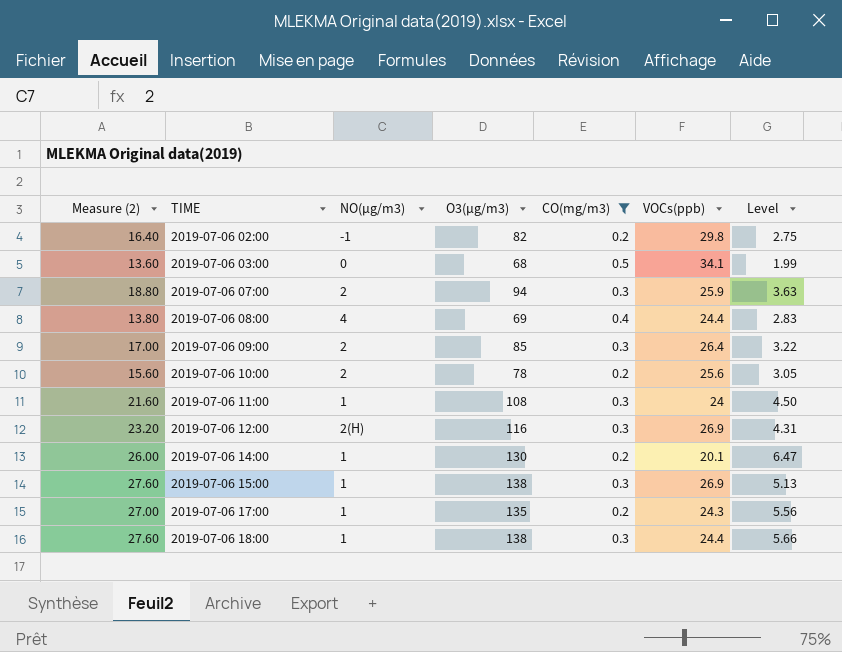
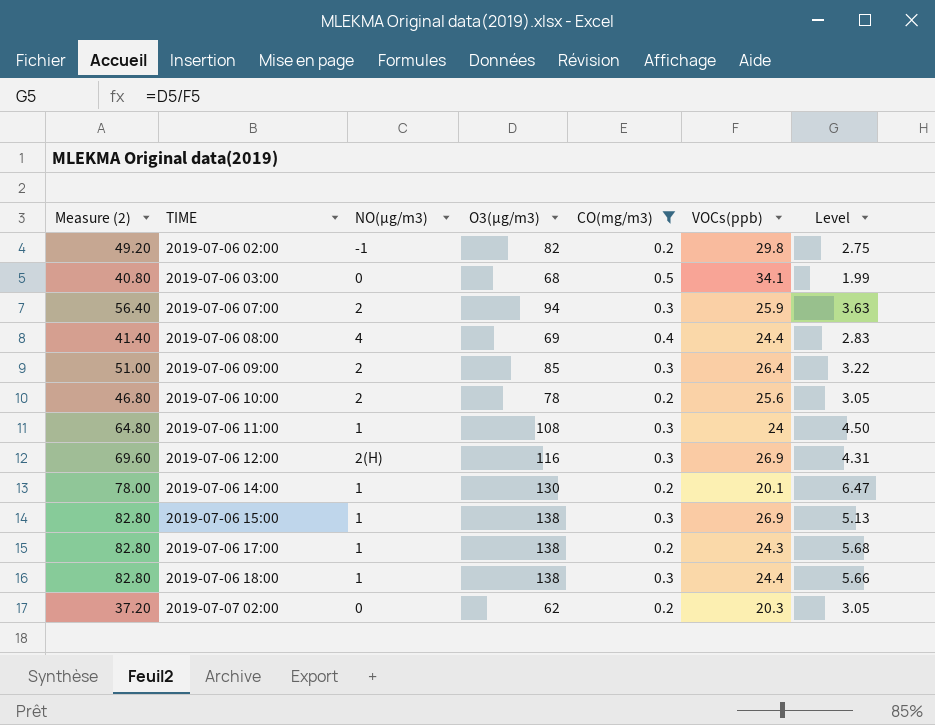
column Measure (2) | formula: [O3(μg/m3)] * 0.2 -> [O3(μg/m3)] * 0.6
2019-07-06 17:00 | O3(μg/m3): 135 -> 138
2019-07-06 17:00 | Level: 5.56 -> 5.68
row 2019-07-07 02:00: none -> 37.20 | 0 | 62 | 0.2 | 20.3 | 3.05

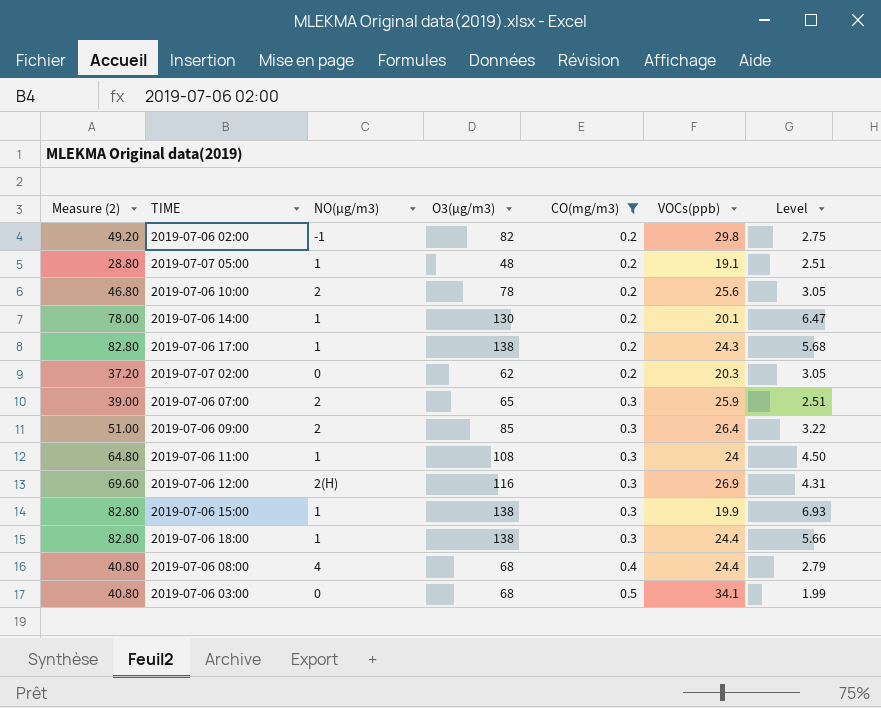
row order: TIME ascending -> CO(mg/m3) ascending
row 2019-07-07 05:00: none -> 28.80 | 1 | 48 | 0.2 | 19.1 | 2.51
2019-07-06 07:00 | Measure (2): 56.40 -> 39.00
2019-07-06 07:00 | O3(μg/m3): 94 -> 65
2019-07-06 07:00 | Level: 3.63 -> 2.51
2019-07-06 15:00 | VOCs(ppb): 26.9 -> 19.9
2019-07-06 15:00 | Level: 5.13 -> 6.93
2019-07-06 08:00 | Measure (2): 41.40 -> 40.80
2019-07-06 08:00 | O3(μg/m3): 69 -> 68
2019-07-06 08:00 | Level: 2.83 -> 2.79

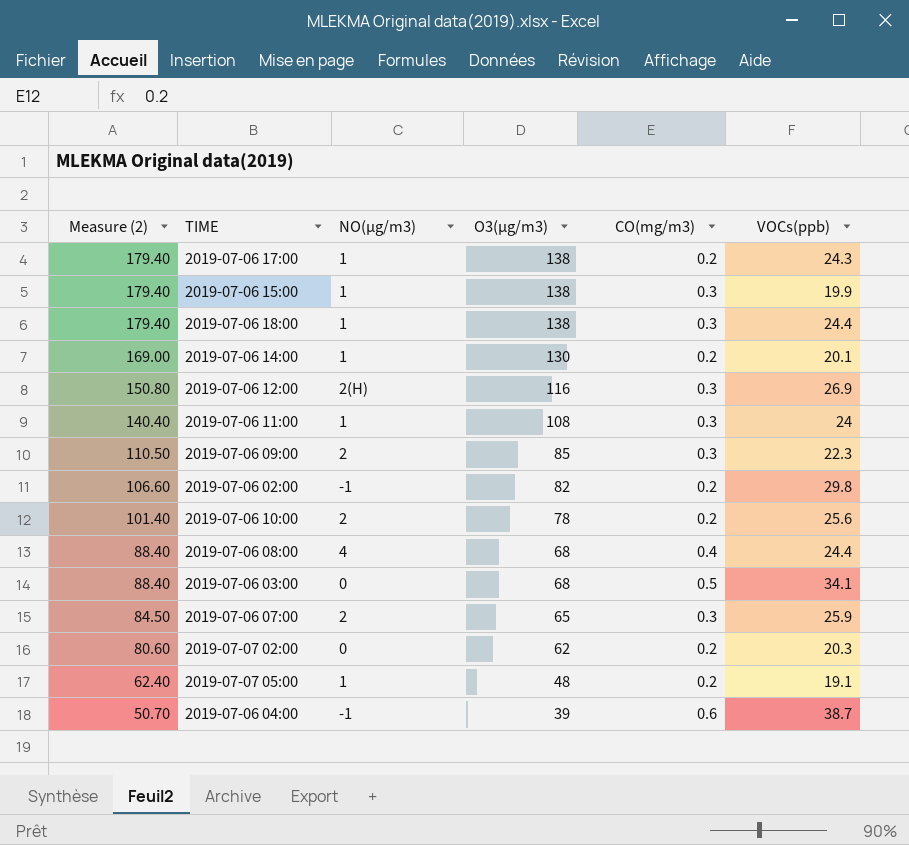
filter: CO(mg/m3) != 0.6 -> none
row order: CO(mg/m3) ascending -> Measure (2) descending
column Level | formula: [O3(μg/m3)] / [VOCs(ppb)] -> none
column Measure (2) | formula: [O3(μg/m3)] * 0.6 -> [O3(μg/m3)] * 1.3
2019-07-06 09:00 | VOCs(ppb): 26.4 -> 22.3

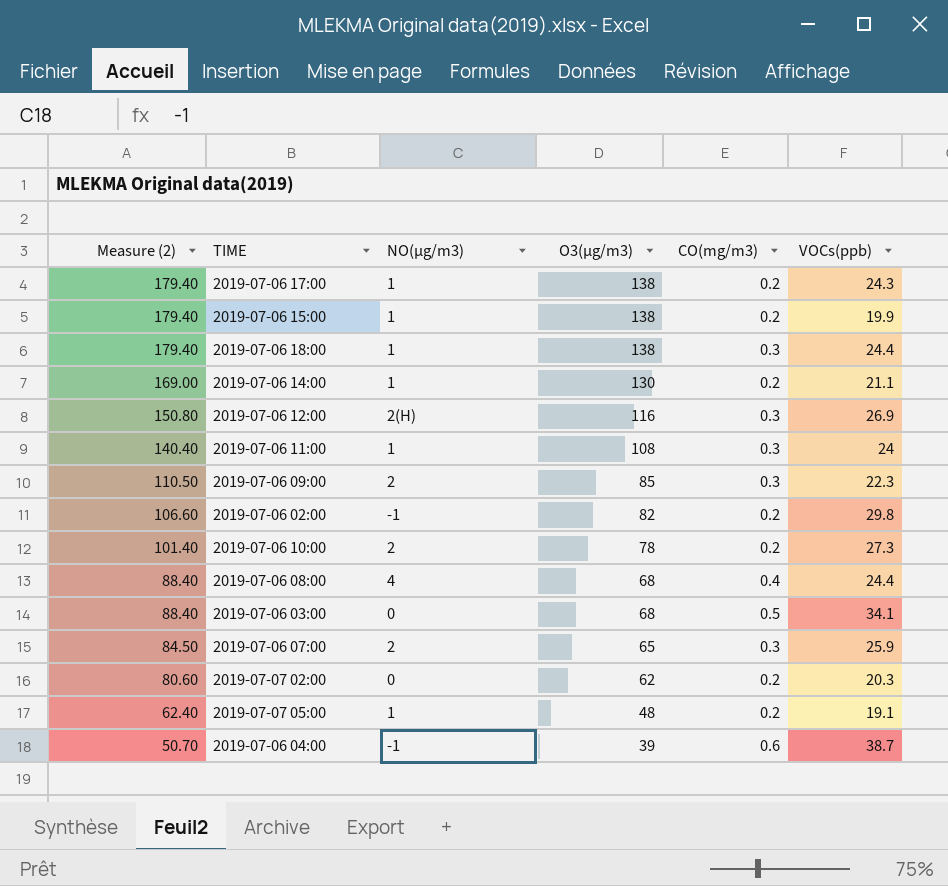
2019-07-06 15:00 | CO(mg/m3): 0.3 -> 0.2
2019-07-06 14:00 | VOCs(ppb): 20.1 -> 21.1
2019-07-06 10:00 | VOCs(ppb): 25.6 -> 27.3

